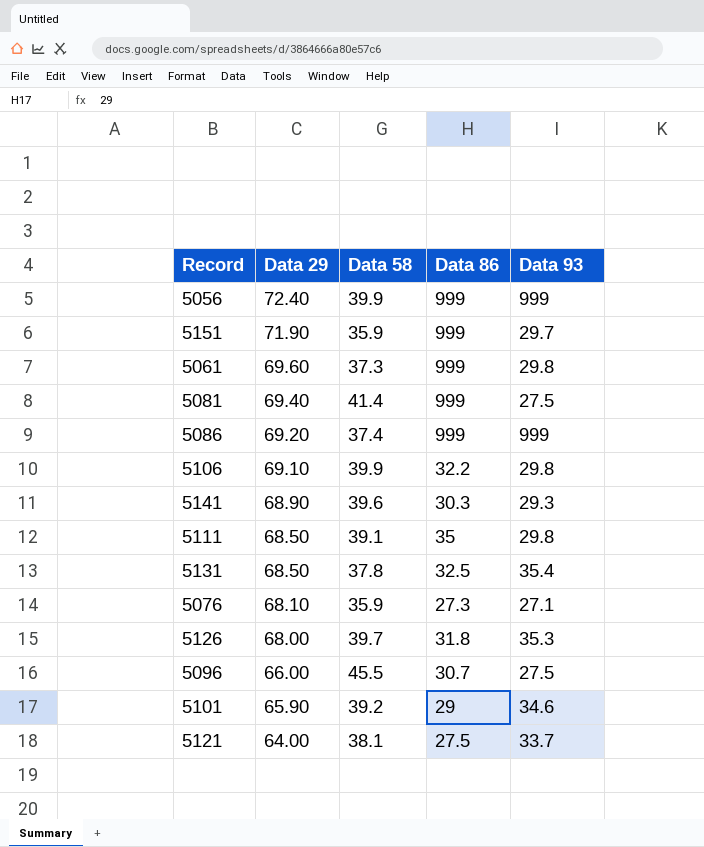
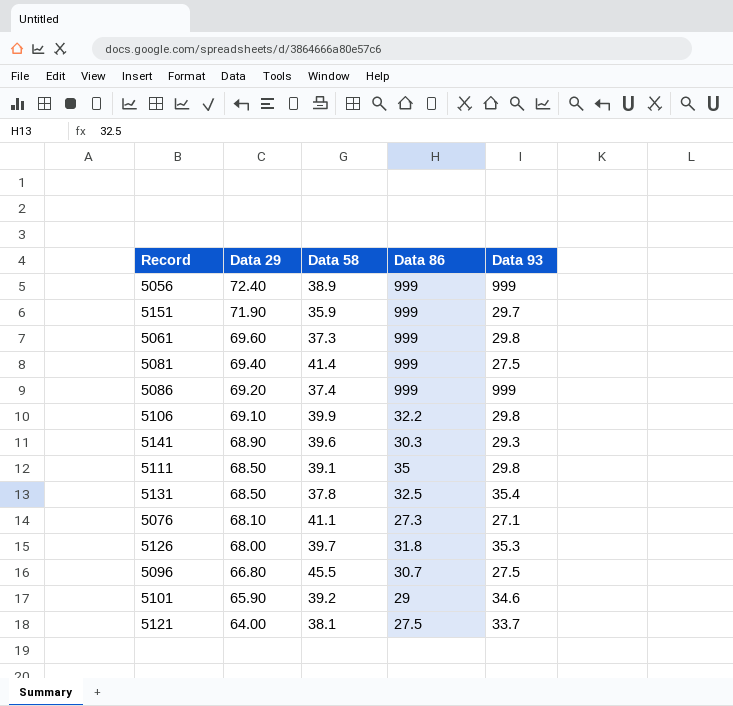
5056 | Data 58: 39.9 -> 38.9
5076 | Data 58: 35.9 -> 41.1
5096 | Data 29: 66.00 -> 66.80

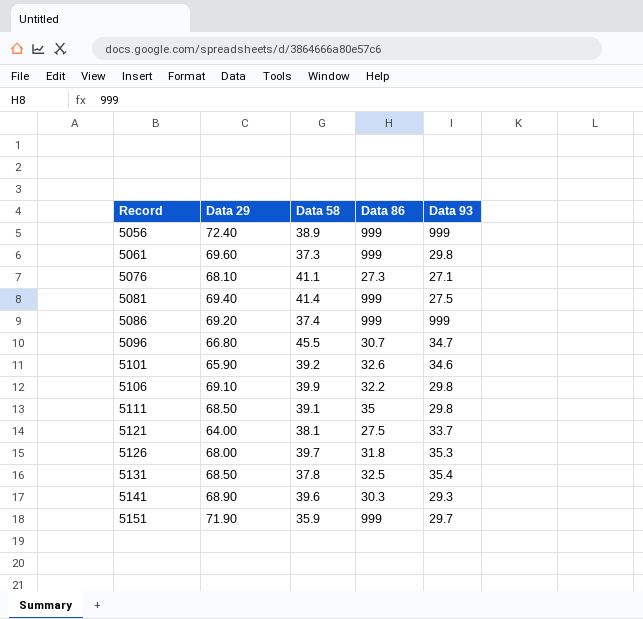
row order: Data 29 descending -> Record ascending
5096 | Data 93: 27.5 -> 34.7
5101 | Data 86: 29 -> 32.6

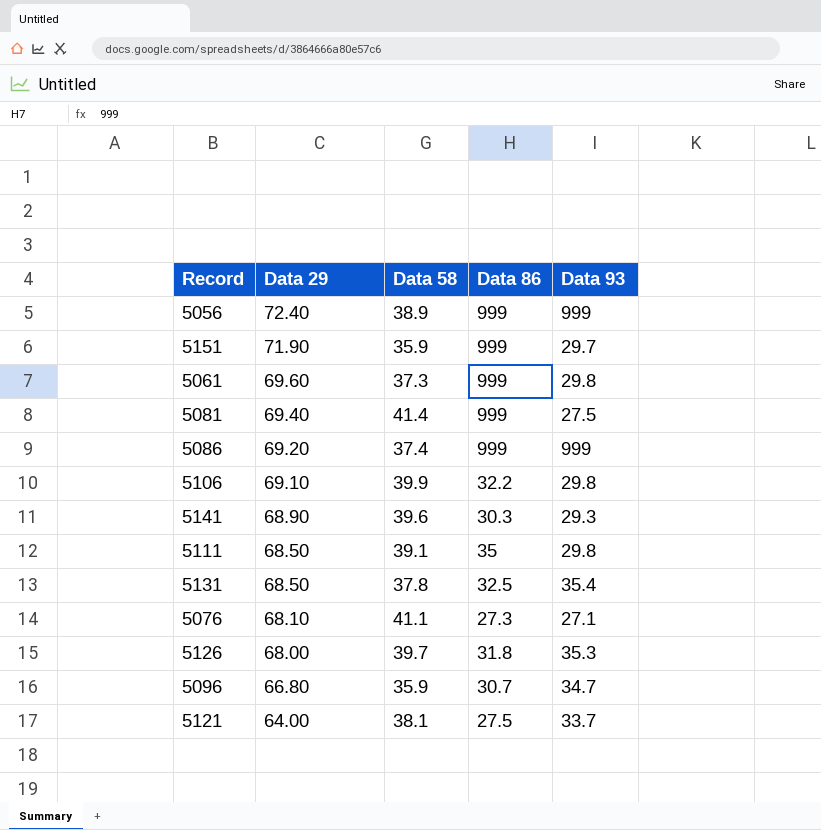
row order: Record ascending -> Data 29 descending
row 5101: 65.90 | 39.2 | 32.6 | 34.6 -> none
5096 | Data 58: 45.5 -> 35.9

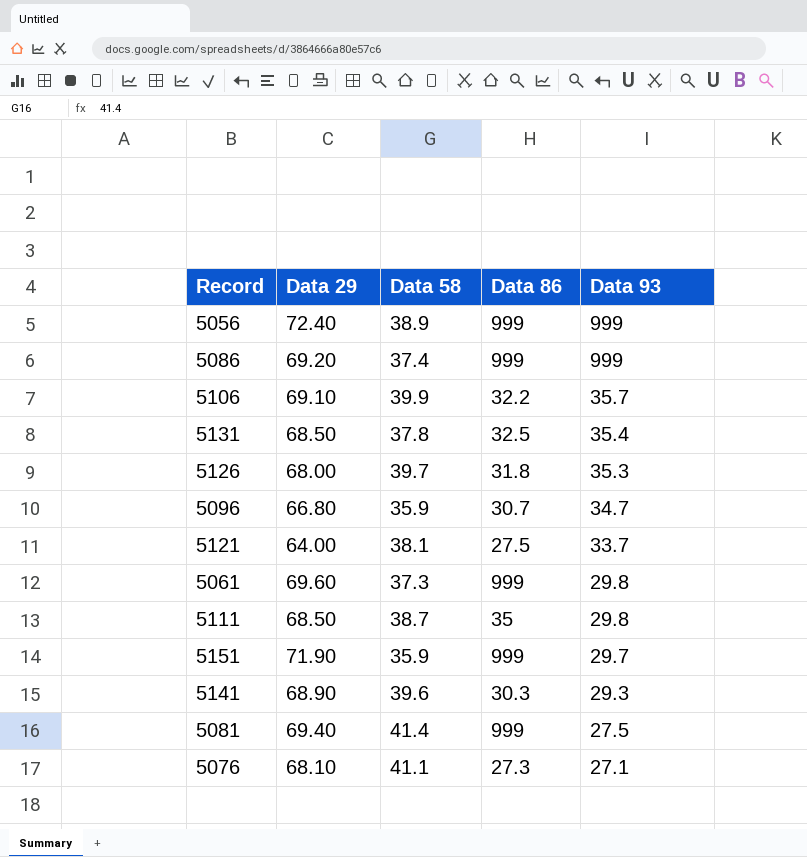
row order: Data 29 descending -> Data 93 descending
5106 | Data 93: 29.8 -> 35.7
5111 | Data 58: 39.1 -> 38.7

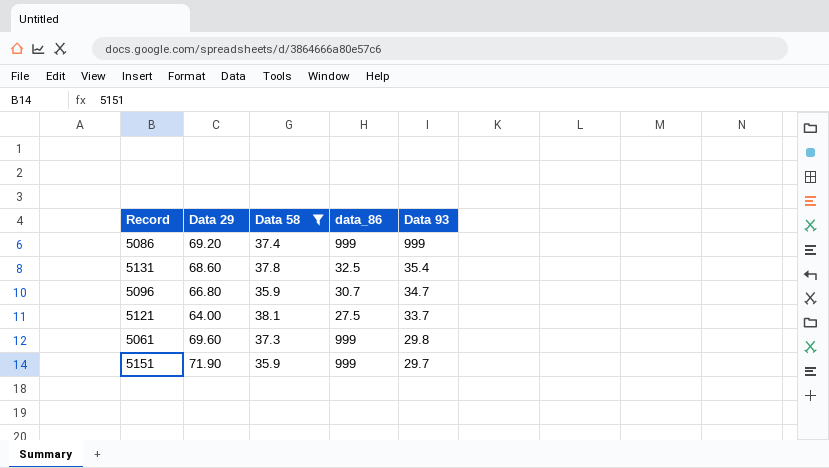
filter: none -> Data 58 <= 38.1
column name: Data 86 -> data_86
5131 | Data 29: 68.50 -> 68.60

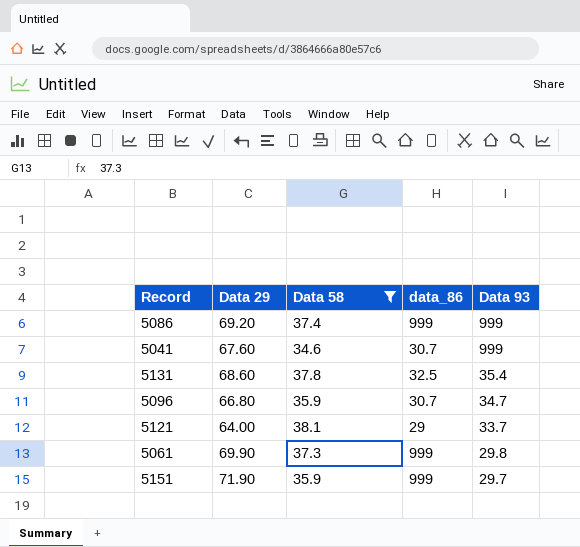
row 5041: none -> 67.60 | 34.6 | 30.7 | 999
5121 | data_86: 27.5 -> 29
5061 | Data 29: 69.60 -> 69.90

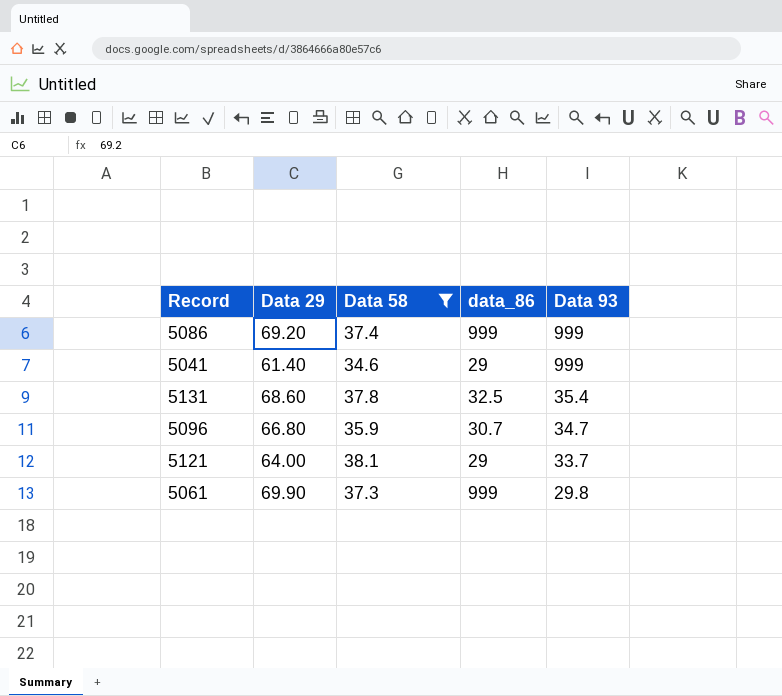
row 5151: 71.90 | 35.9 | 999 | 29.7 -> none
5041 | Data 29: 67.60 -> 61.40
5041 | data_86: 30.7 -> 29

